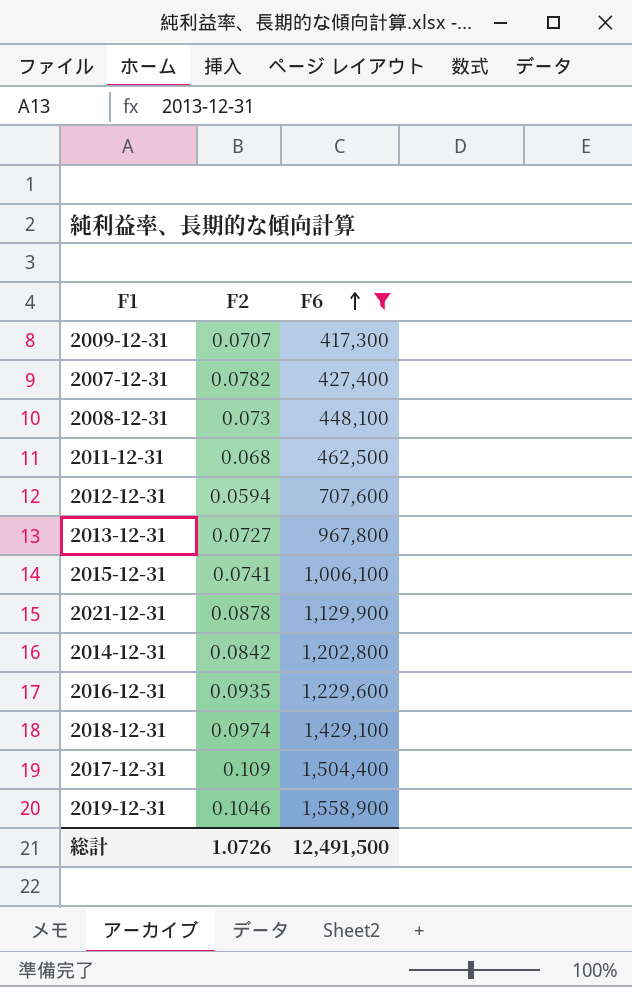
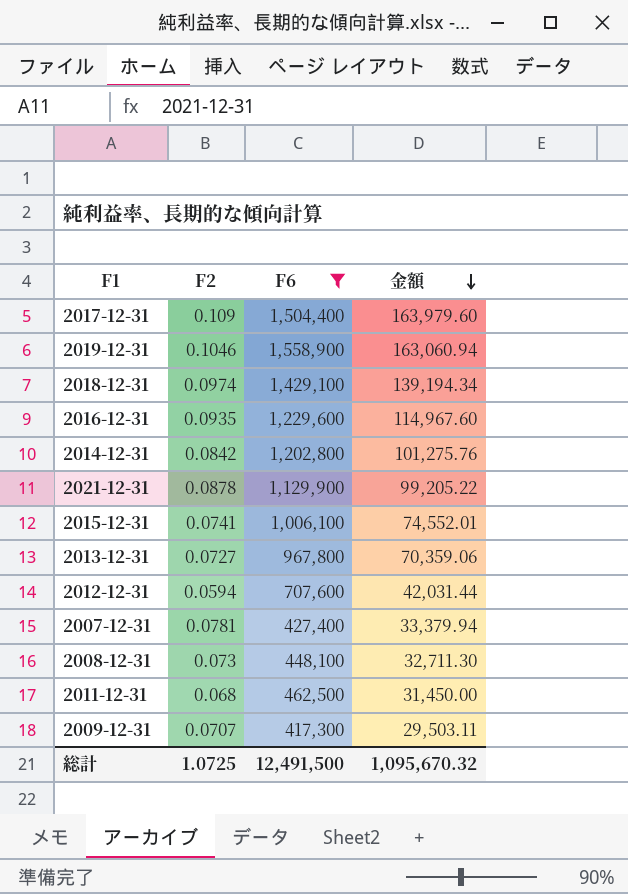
row order: F6 ascending -> 金額 descending
column 金額 | formula: none -> [F2] * [F6]
2007-12-31 | F2: 0.0782 -> 0.0781
総計 | F2: 1.0726 -> 1.0725

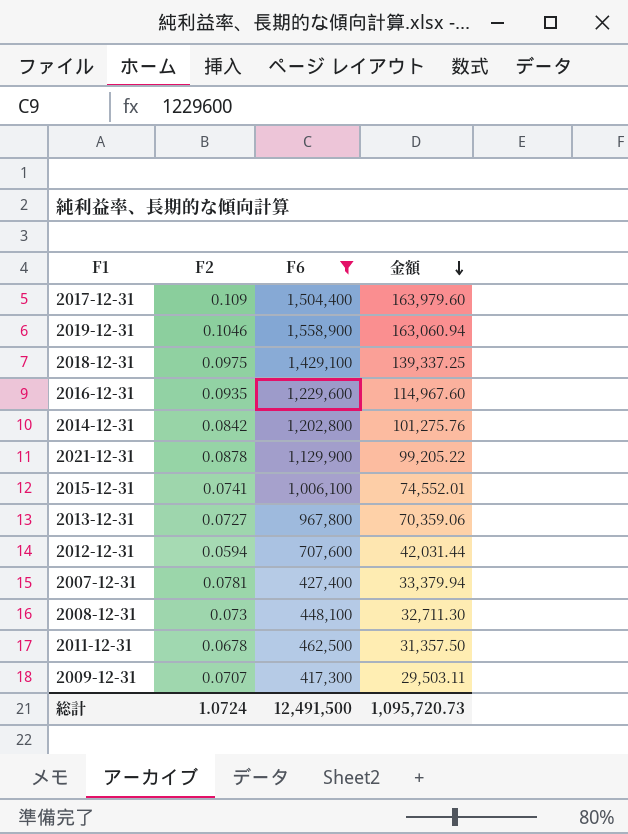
2018-12-31 | F2: 0.0974 -> 0.0975
2018-12-31 | 金額: 139,194.34 -> 139,337.25
2011-12-31 | F2: 0.068 -> 0.0678
2011-12-31 | 金額: 31,450.00 -> 31,357.50
総計 | F2: 1.0725 -> 1.0724
総計 | 金額: 1,095,670.32 -> 1,095,720.73

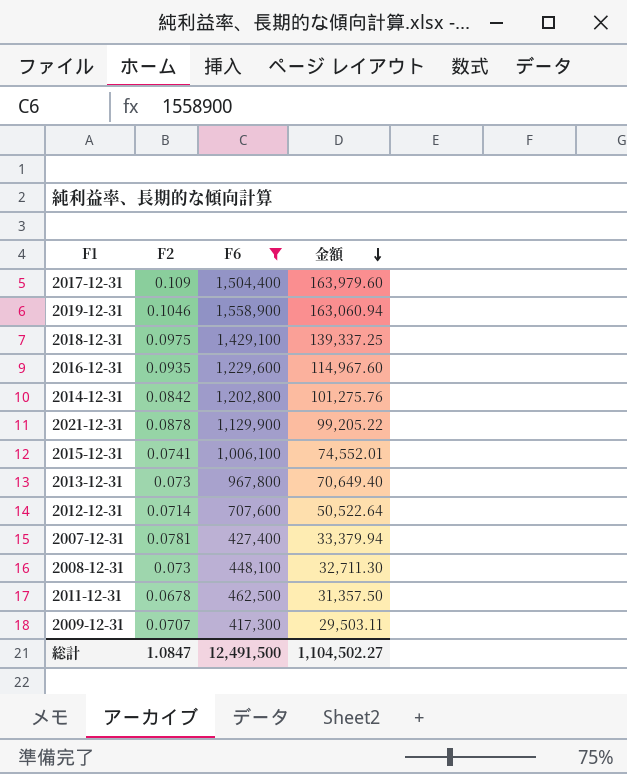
2013-12-31 | F2: 0.0727 -> 0.073
2013-12-31 | 金額: 70,359.06 -> 70,649.40
2012-12-31 | F2: 0.0594 -> 0.0714
2012-12-31 | 金額: 42,031.44 -> 50,522.64
総計 | F2: 1.0724 -> 1.0847
総計 | 金額: 1,095,720.73 -> 1,104,502.27

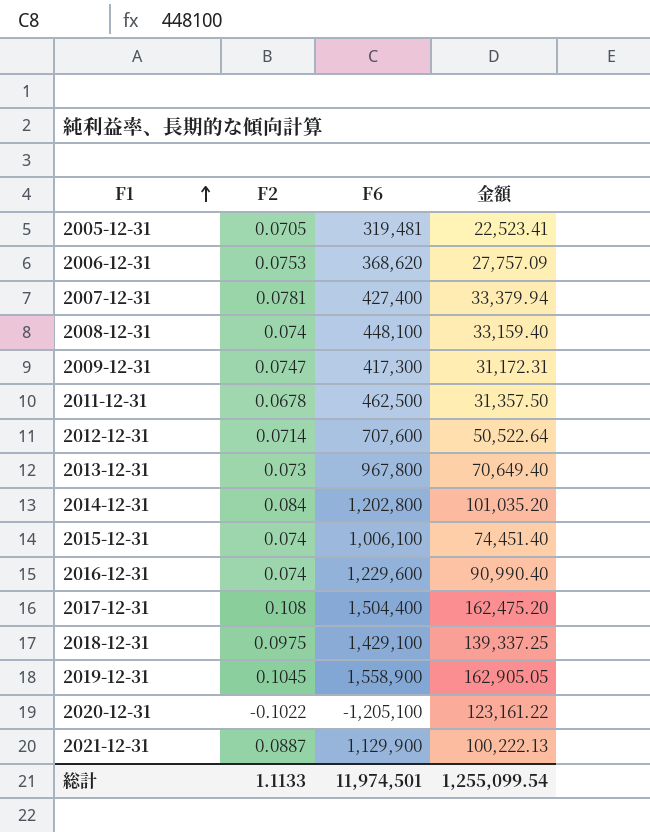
filter: F6 >= 417,300 -> none
row order: 金額 descending -> F1 ascending
2008-12-31 | F2: 0.073 -> 0.074
2008-12-31 | 金額: 32,711.30 -> 33,159.40
2009-12-31 | F2: 0.0707 -> 0.0747
2009-12-31 | 金額: 29,503.11 -> 31,172.31
2014-12-31 | F2: 0.0842 -> 0.084
2014-12-31 | 金額: 101,275.76 -> 101,035.20
2015-12-31 | F2: 0.0741 -> 0.074
2015-12-31 | 金額: 74,552.01 -> 74,451.40
2016-12-31 | F2: 0.0935 -> 0.074
2016-12-31 | 金額: 114,967.60 -> 90,990.40
2017-12-31 | F2: 0.109 -> 0.108
2017-12-31 | 金額: 163,979.60 -> 162,475.20
2019-12-31 | F2: 0.1046 -> 0.1045
2019-12-31 | 金額: 163,060.94 -> 162,905.05
2021-12-31 | F2: 0.0878 -> 0.0887
2021-12-31 | 金額: 99,205.22 -> 100,222.13
総計 | F2: 1.0847 -> 1.1133
総計 | F6: 12,491,500 -> 11,974,501
総計 | 金額: 1,104,502.27 -> 1,255,099.54

